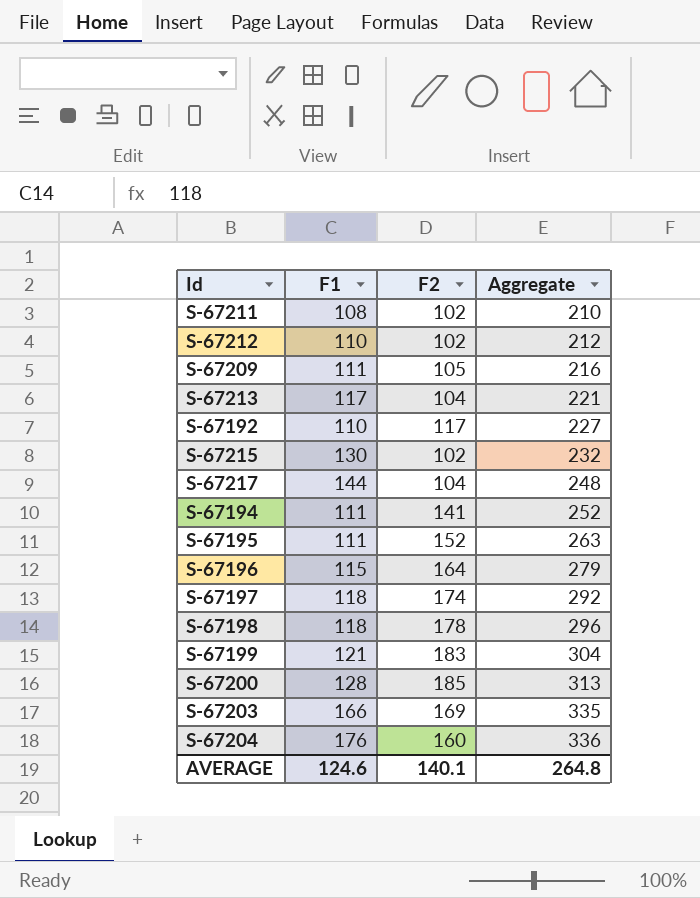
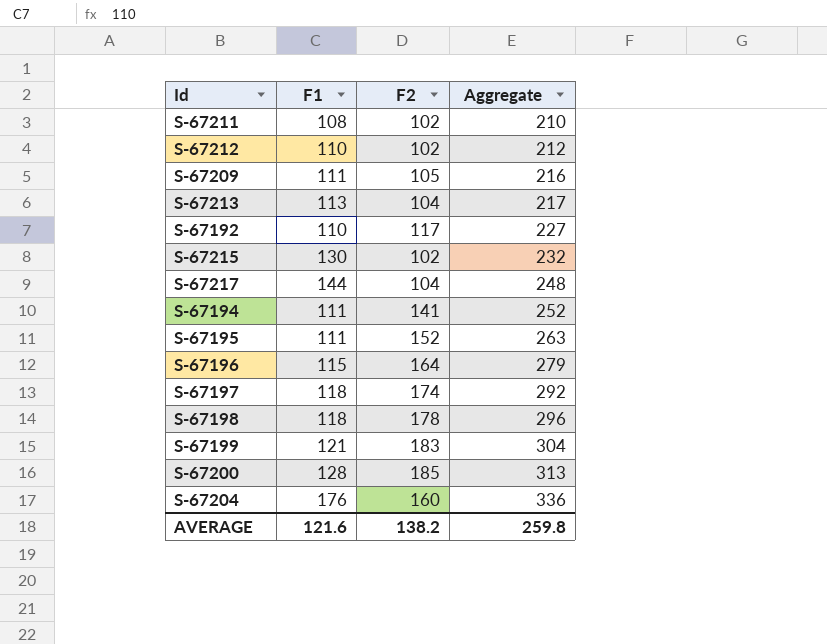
row S-67203: 166 | 169 | 335 -> none
S-67213 | F1: 117 -> 113
S-67213 | Aggregate: 221 -> 217
AVERAGE | F1: 124.6 -> 121.6
AVERAGE | F2: 140.1 -> 138.2
AVERAGE | Aggregate: 264.8 -> 259.8

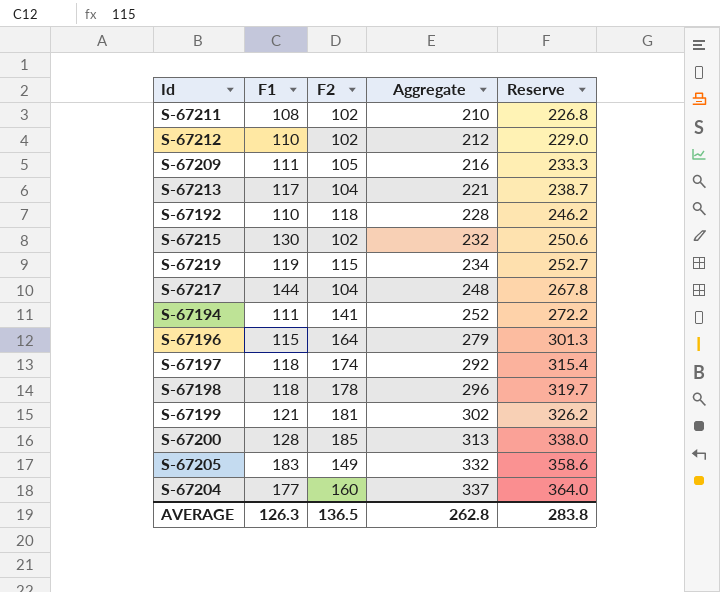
column Reserve | formula: none -> [Aggregate] * 1.08
row S-67195: 111 | 152 | 263 -> none
S-67213 | F1: 113 -> 117
S-67213 | Aggregate: 217 -> 221
S-67192 | F2: 117 -> 118
S-67192 | Aggregate: 227 -> 228
row S-67219: none -> 119 | 115 | 234 | 252.7
S-67199 | F2: 183 -> 181
S-67199 | Aggregate: 304 -> 302
row S-67205: none -> 183 | 149 | 332 | 358.6
S-67204 | F1: 176 -> 177
S-67204 | Aggregate: 336 -> 337
AVERAGE | F1: 121.6 -> 126.3
AVERAGE | F2: 138.2 -> 136.5
AVERAGE | Aggregate: 259.8 -> 262.8

